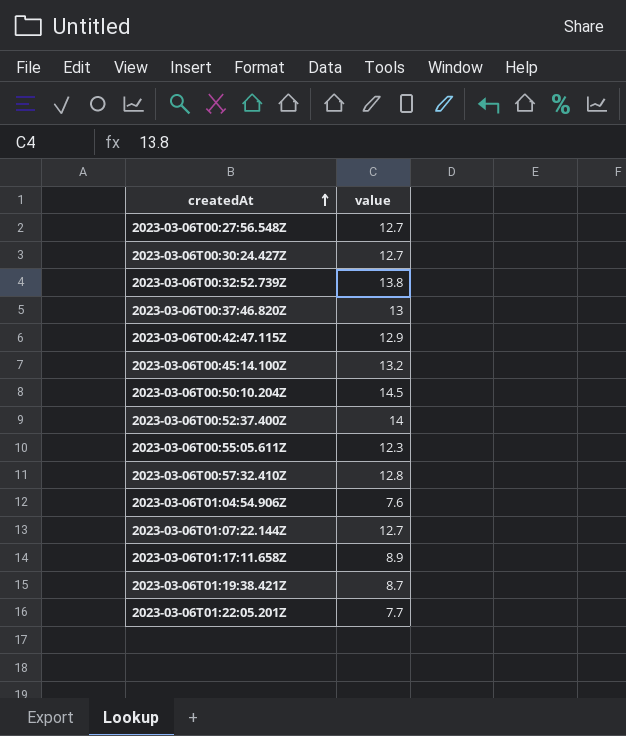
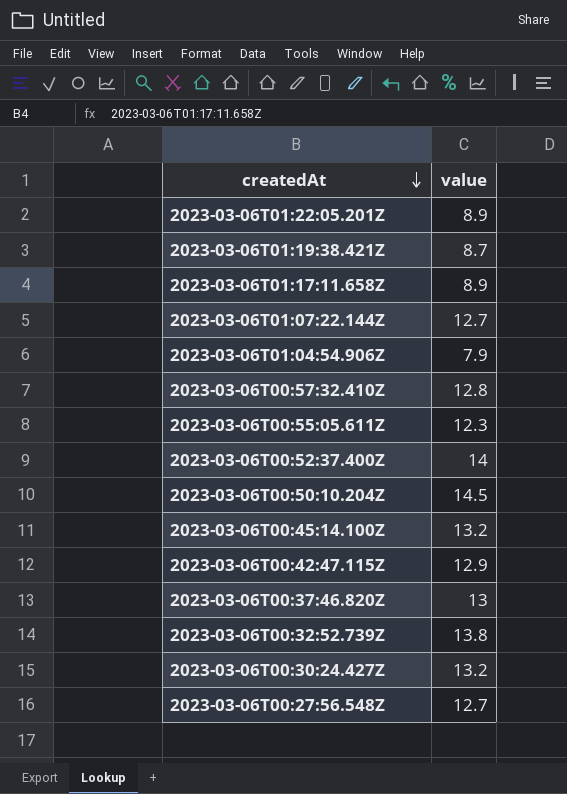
row order: createdAt ascending -> createdAt descending
2023-03-06T01:22:05.201Z | value: 7.7 -> 8.9
2023-03-06T01:04:54.906Z | value: 7.6 -> 7.9
2023-03-06T00:30:24.427Z | value: 12.7 -> 13.2

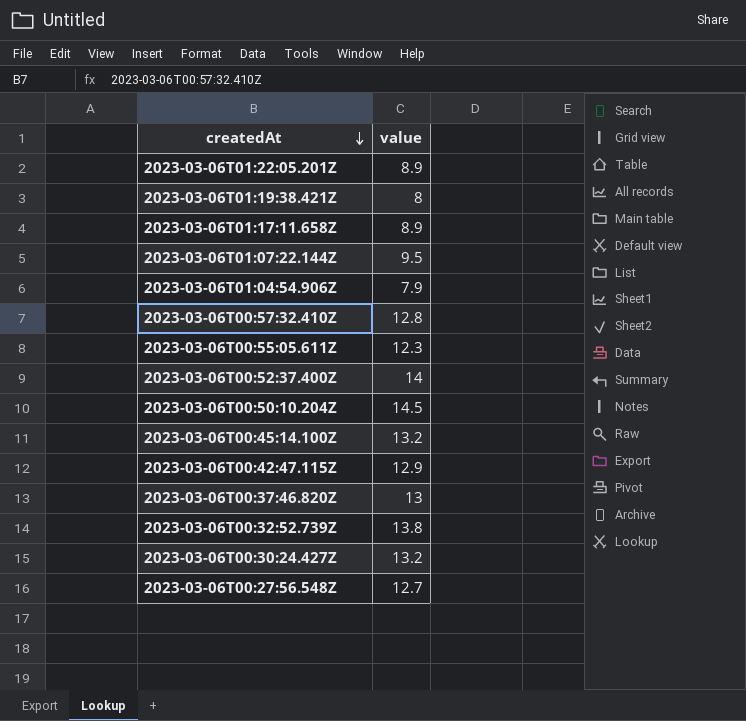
2023-03-06T01:19:38.421Z | value: 8.7 -> 8
2023-03-06T01:07:22.144Z | value: 12.7 -> 9.5

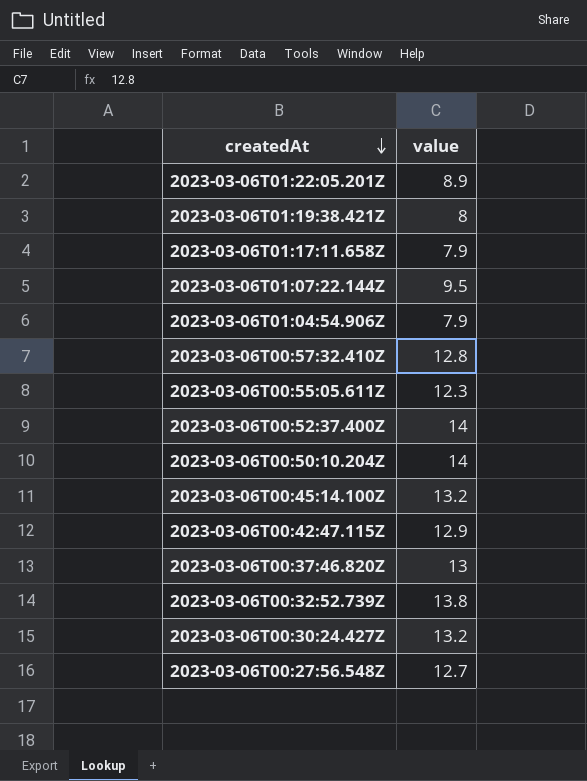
2023-03-06T01:17:11.658Z | value: 8.9 -> 7.9
2023-03-06T00:50:10.204Z | value: 14.5 -> 14

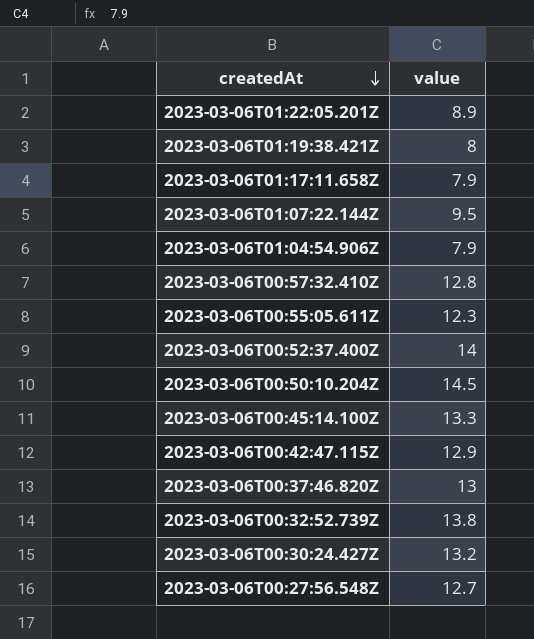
2023-03-06T00:50:10.204Z | value: 14 -> 14.5
2023-03-06T00:45:14.100Z | value: 13.2 -> 13.3

